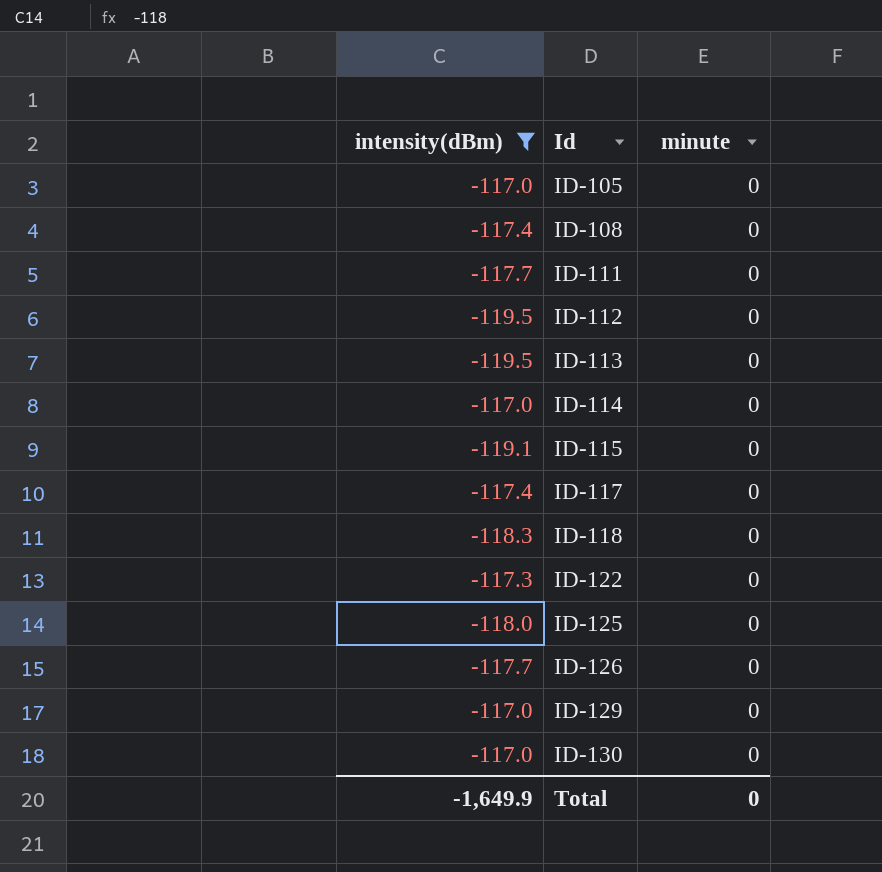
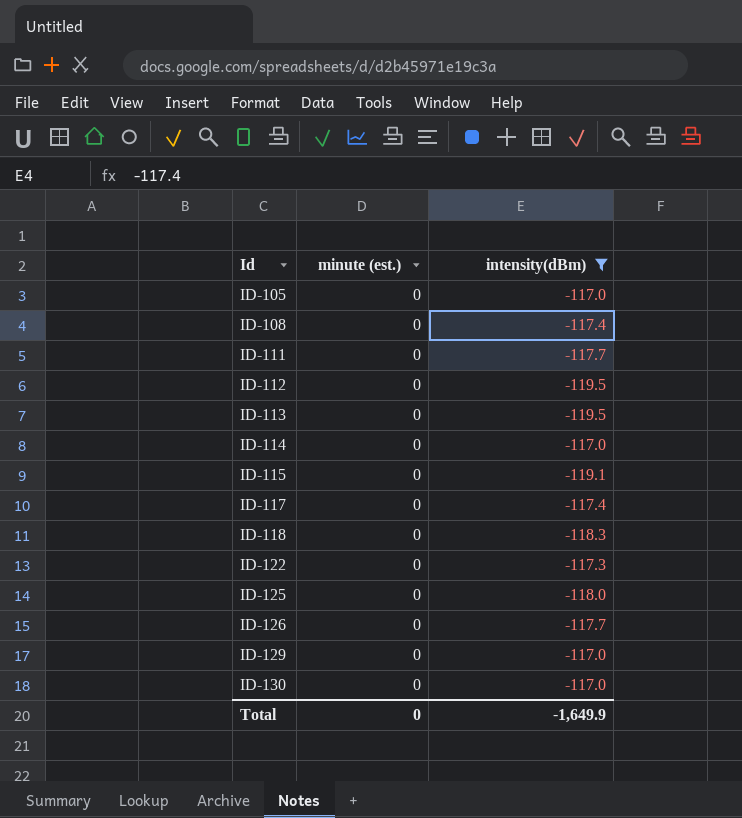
column name: minute -> minute (est.)
column intensity(dBm) | position: 1 -> 3

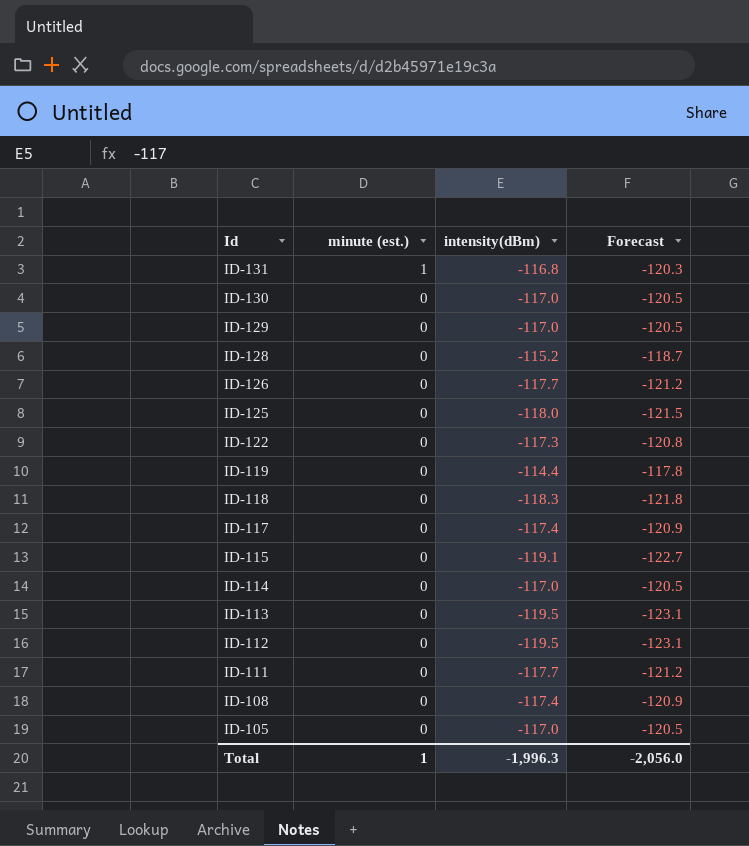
filter: intensity(dBm) <= -117.0 -> none
row order: Id ascending -> Id descending
column Forecast | formula: none -> [intensity(dBm)] * 1.03
Total | minute (est.): 0 -> 1
Total | intensity(dBm): -1,649.9 -> -1,996.3

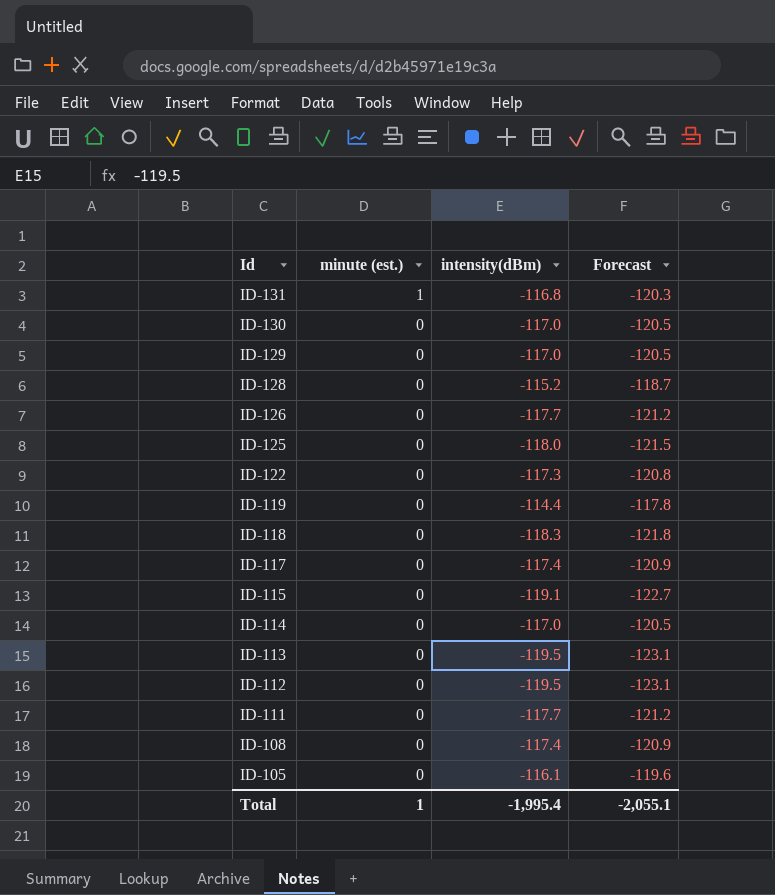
ID-105 | intensity(dBm): -117.0 -> -116.1
ID-105 | Forecast: -120.5 -> -119.6
Total | intensity(dBm): -1,996.3 -> -1,995.4
Total | Forecast: -2,056.0 -> -2,055.1

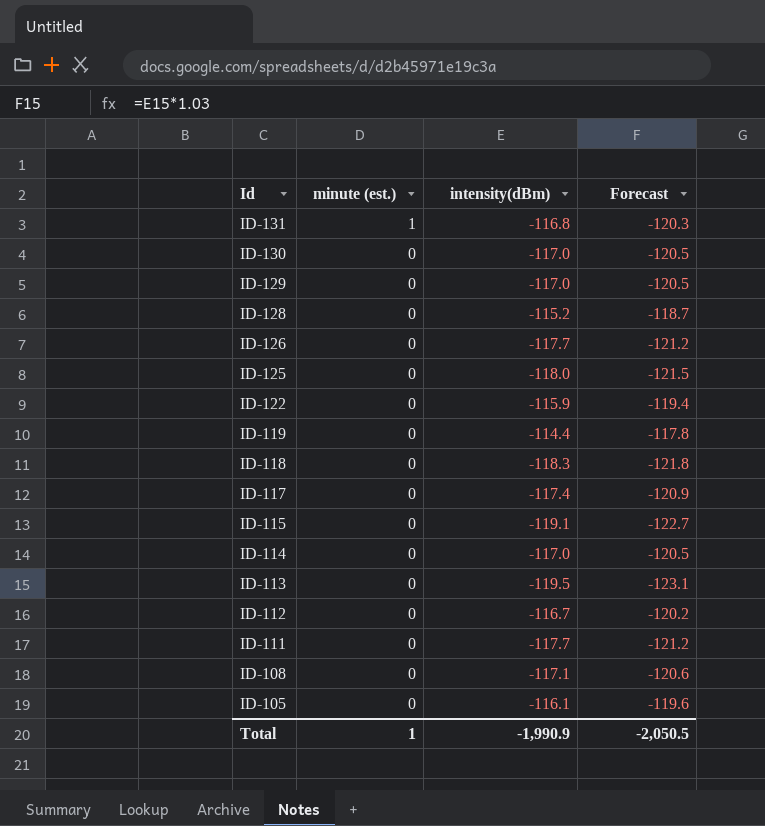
ID-122 | intensity(dBm): -117.3 -> -115.9
ID-122 | Forecast: -120.8 -> -119.4
ID-112 | intensity(dBm): -119.5 -> -116.7
ID-112 | Forecast: -123.1 -> -120.2
ID-108 | intensity(dBm): -117.4 -> -117.1
ID-108 | Forecast: -120.9 -> -120.6
Total | intensity(dBm): -1,995.4 -> -1,990.9
Total | Forecast: -2,055.1 -> -2,050.5

